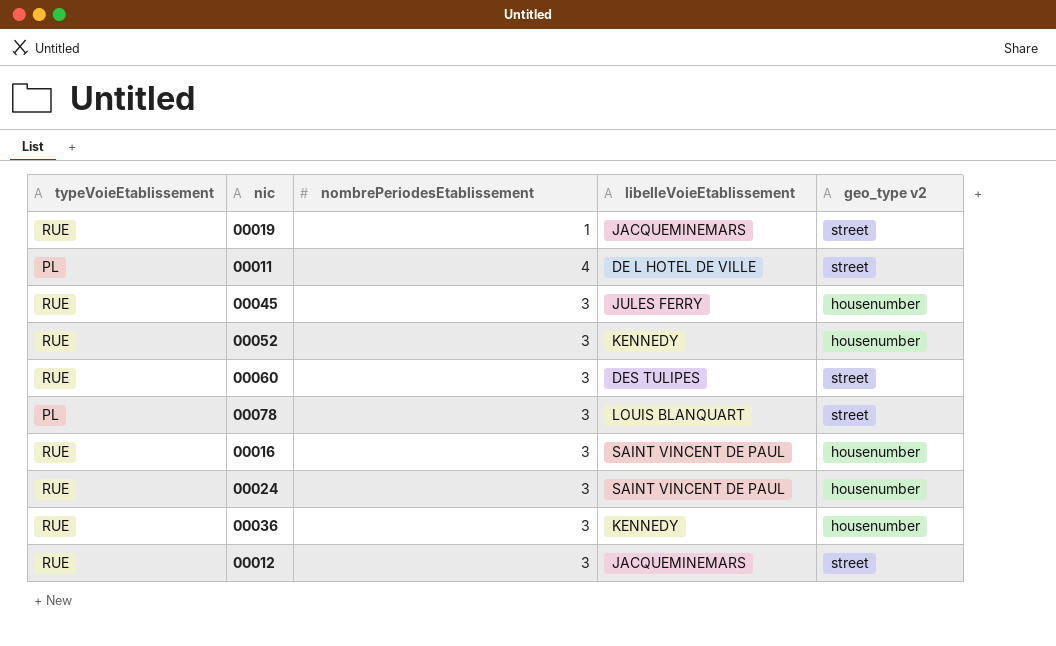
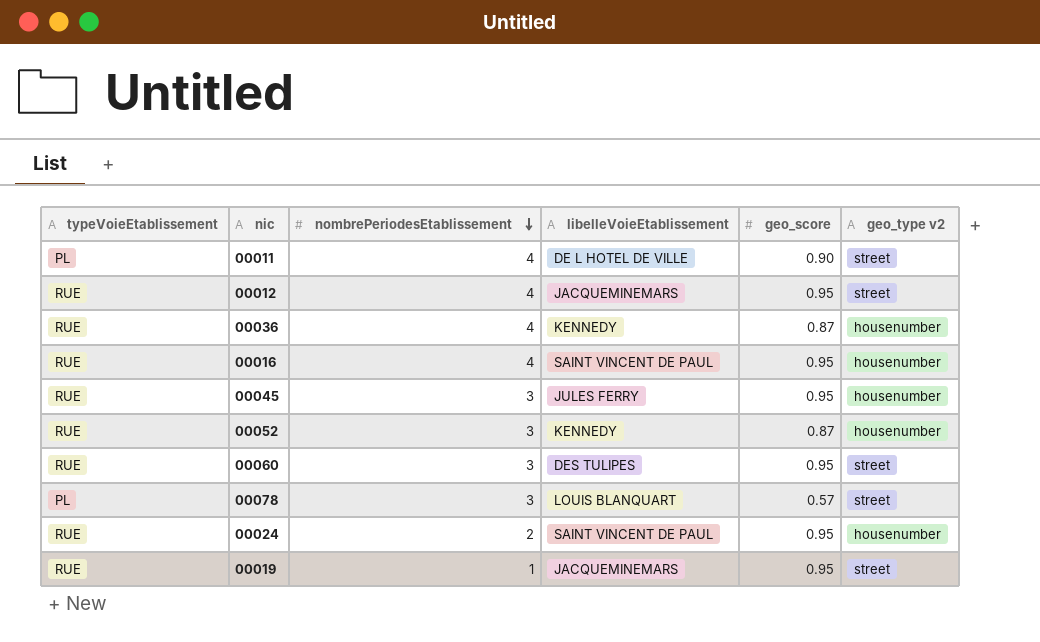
row order: none -> nombrePeriodesEtablissement descending
column geo_score | position: none -> 5
00012 | nombrePeriodesEtablissement: 3 -> 4
00036 | nombrePeriodesEtablissement: 3 -> 4
00016 | nombrePeriodesEtablissement: 3 -> 4
00024 | nombrePeriodesEtablissement: 3 -> 2

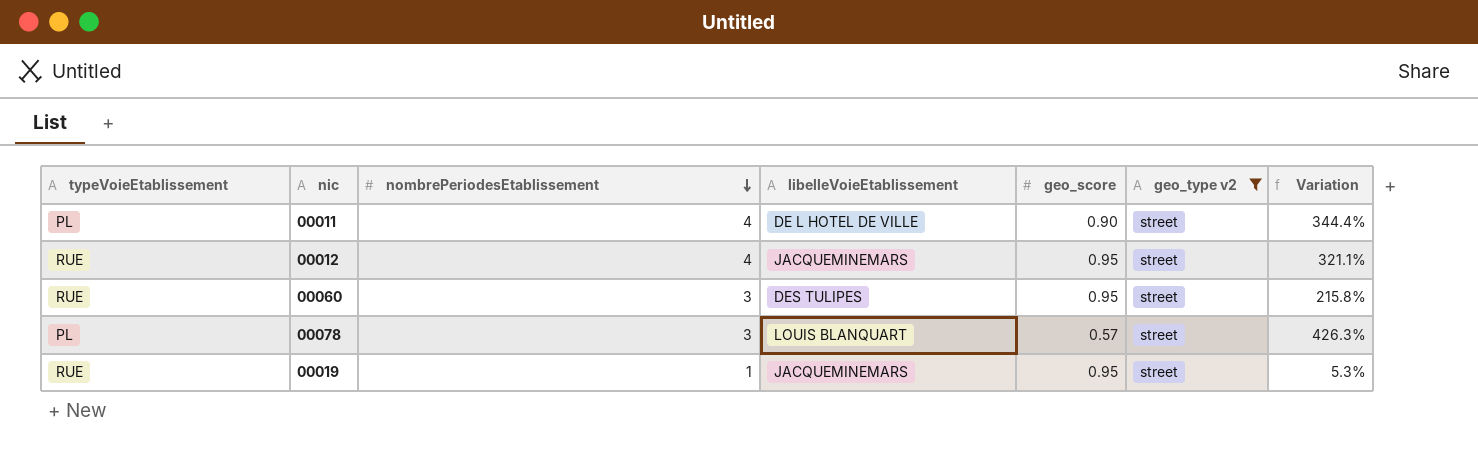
filter: none -> geo_type v2 = street
column Variation | formula: none -> ([nombrePeriodesEtablissement] - [geo_score]) / [geo_score]

